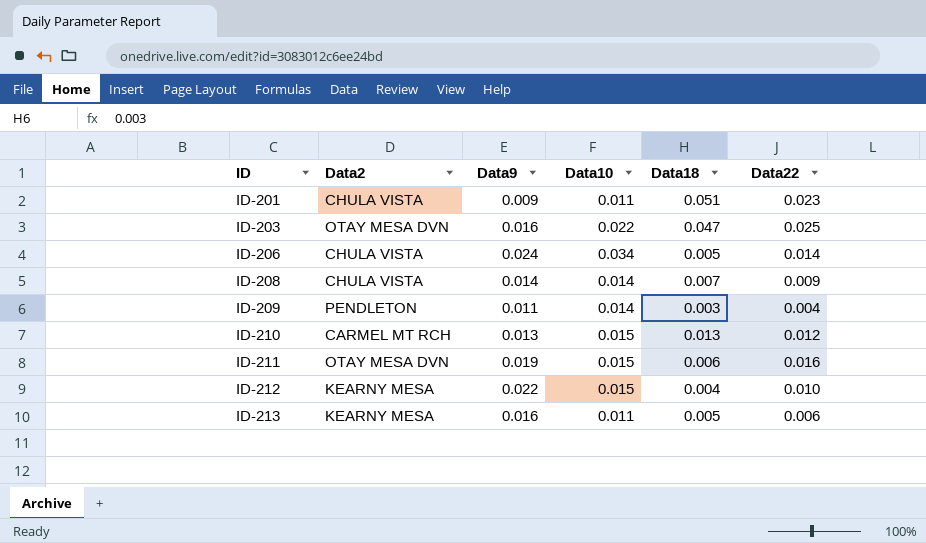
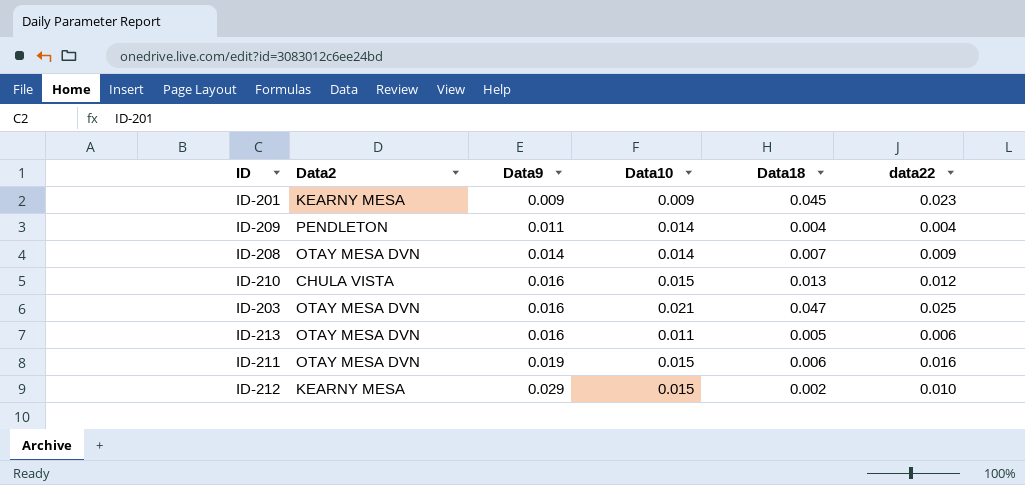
row order: ID ascending -> Data9 ascending
column name: Data22 -> data22
row ID-206: CHULA VISTA | 0.024 | 0.034 | 0.005 | 0.014 -> none
ID-201 | Data2: CHULA VISTA -> KEARNY MESA
ID-201 | Data10: 0.011 -> 0.009
ID-201 | Data18: 0.051 -> 0.045
ID-209 | Data18: 0.003 -> 0.004
ID-208 | Data2: CHULA VISTA -> OTAY MESA DVN
ID-210 | Data2: CARMEL MT RCH -> CHULA VISTA
ID-210 | Data9: 0.013 -> 0.016
ID-203 | Data10: 0.022 -> 0.021
ID-213 | Data2: KEARNY MESA -> OTAY MESA DVN
ID-212 | Data9: 0.022 -> 0.029
ID-212 | Data18: 0.004 -> 0.002

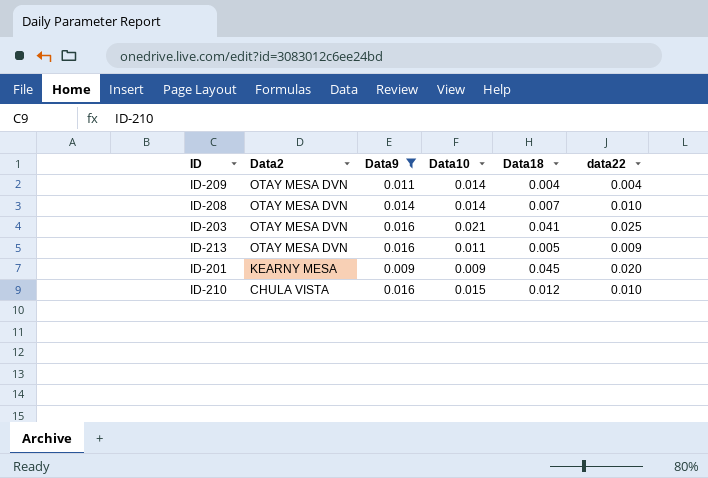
filter: none -> Data9 <= 0.016
row order: Data9 ascending -> Data2 descending
ID-209 | Data2: PENDLETON -> OTAY MESA DVN
ID-208 | data22: 0.009 -> 0.010
ID-203 | Data18: 0.047 -> 0.041
ID-213 | data22: 0.006 -> 0.009
ID-201 | data22: 0.023 -> 0.020
ID-210 | Data18: 0.013 -> 0.012
ID-210 | data22: 0.012 -> 0.010

